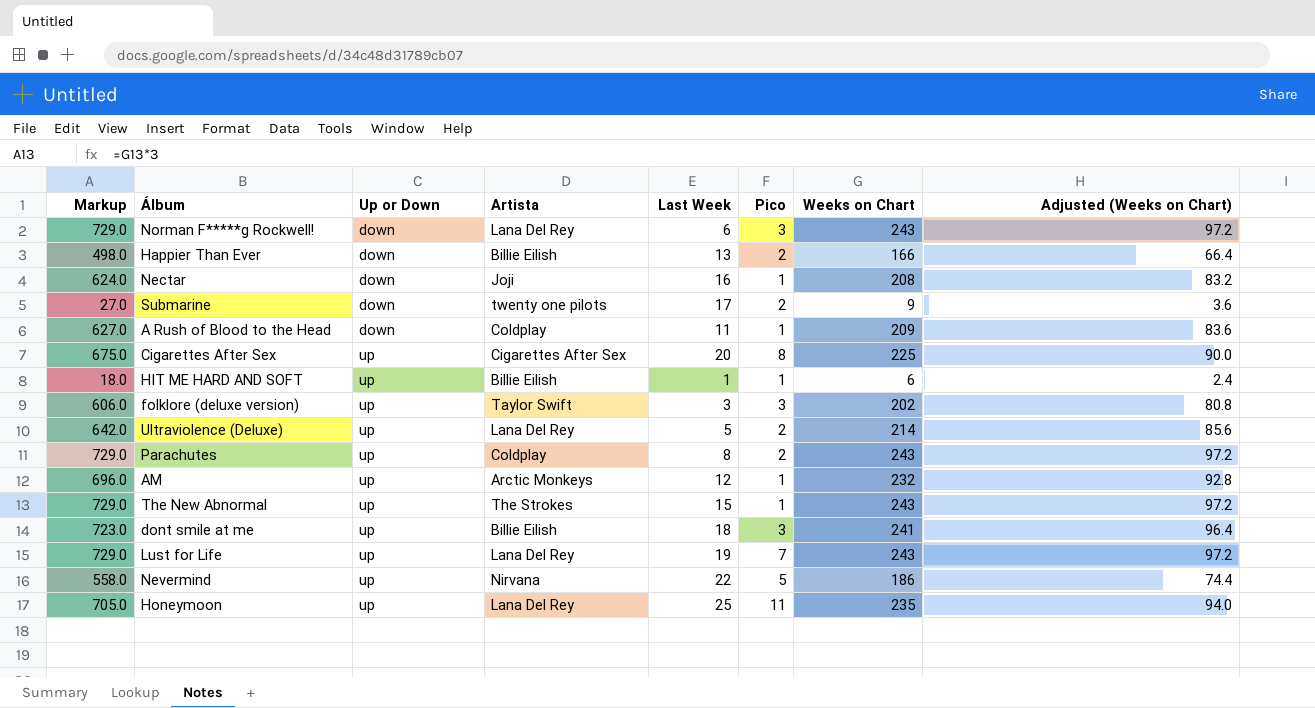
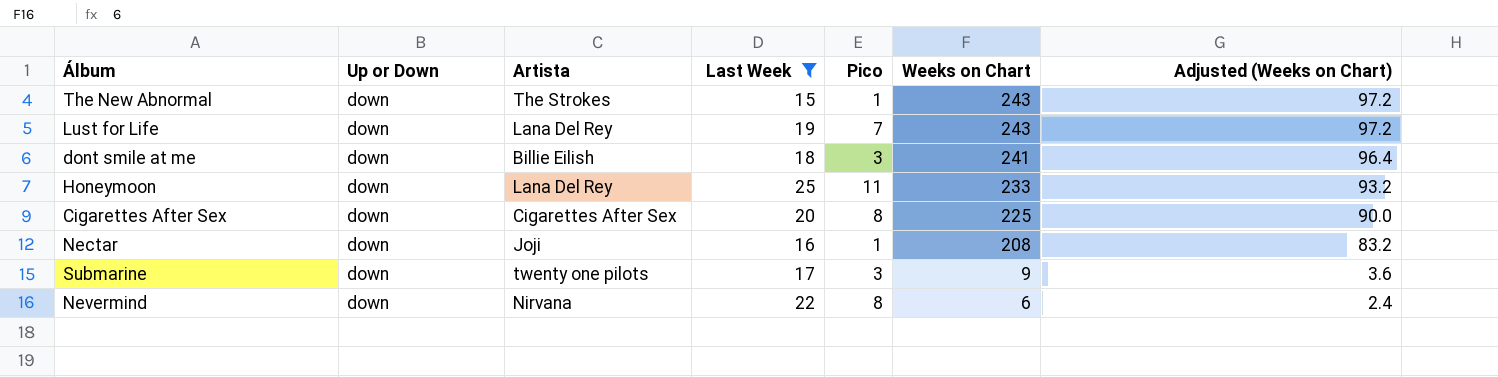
filter: none -> Last Week >= 15
row order: Up or Down ascending -> Weeks on Chart descending
column Markup | formula: [Weeks on Chart] * 3 -> none
The New Abnormal | Up or Down: up -> down
Lust for Life | Up or Down: up -> down
dont smile at me | Up or Down: up -> down
Honeymoon | Up or Down: up -> down
Honeymoon | Weeks on Chart: 235 -> 233
Honeymoon | Adjusted (Weeks on Chart): 94.0 -> 93.2
Cigarettes After Sex | Up or Down: up -> down
Submarine | Pico: 2 -> 3
Nevermind | Up or Down: up -> down
Nevermind | Pico: 5 -> 8
Nevermind | Weeks on Chart: 186 -> 6
Nevermind | Adjusted (Weeks on Chart): 74.4 -> 2.4

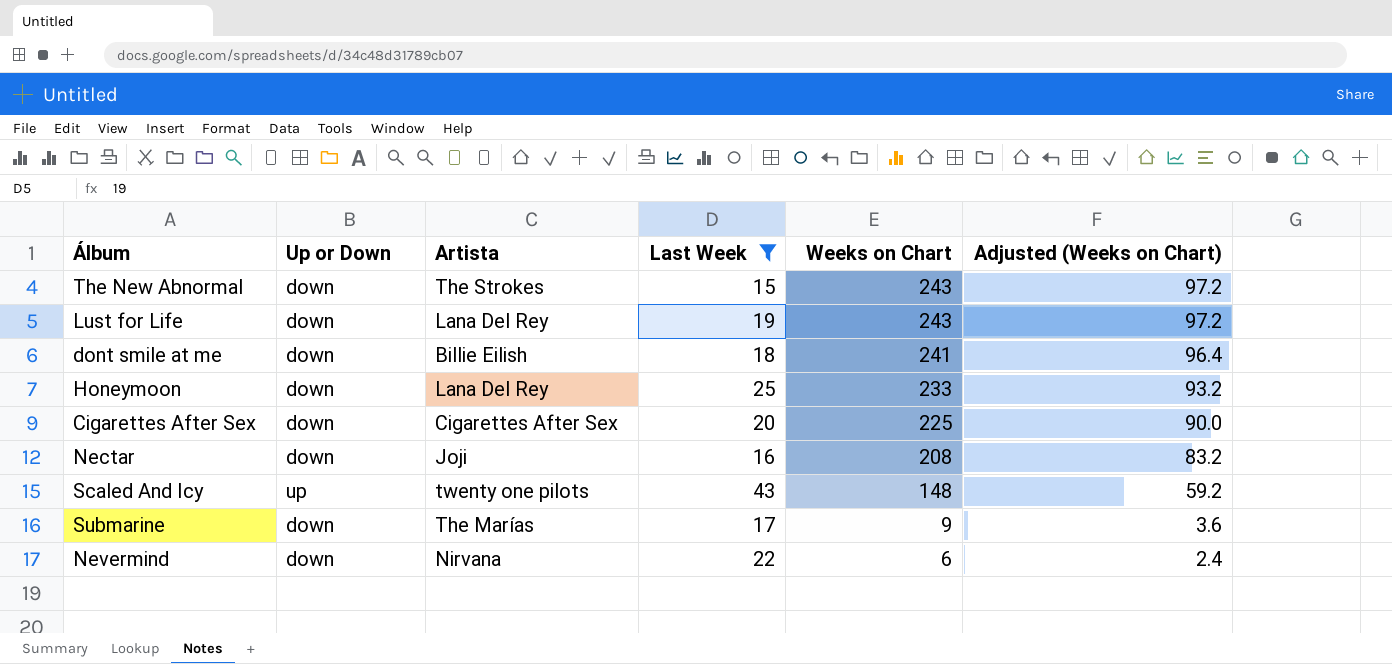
column Pico | position: 5 -> none
row Scaled And Icy: none -> up | twenty one pilots | 43 | 148 | 59.2
Submarine | Artista: twenty one pilots -> The Marías

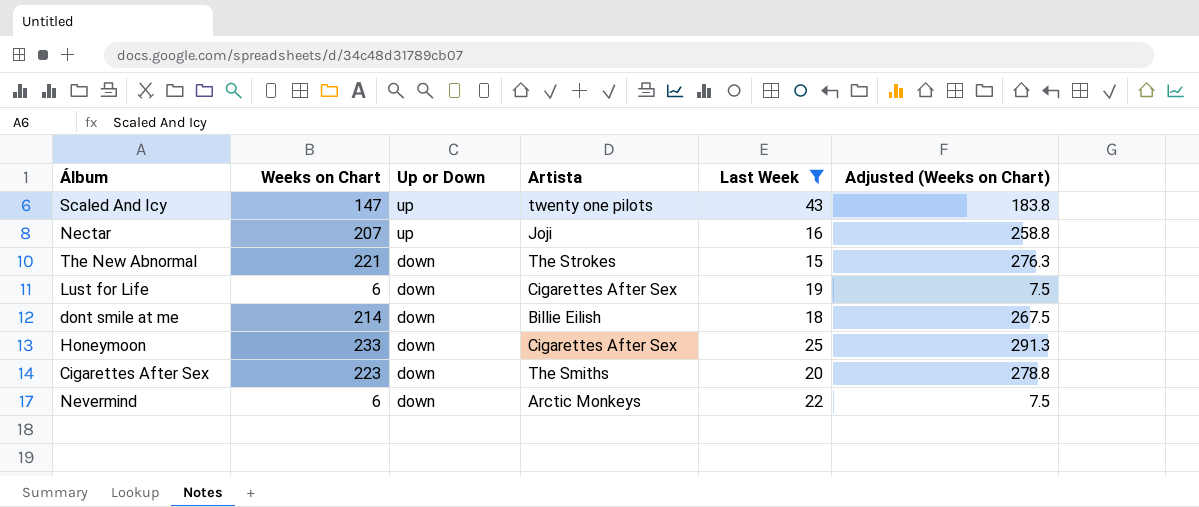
row order: Weeks on Chart descending -> Up or Down descending
column Weeks on Chart | position: 5 -> 2
column Adjusted (Weeks on Chart) | formula: [Weeks on Chart] * 0.4 -> [Weeks on Chart] * 1.25
row Submarine: down | The Marías | 17 | 9 | 3.6 -> none
Scaled And Icy | Weeks on Chart: 148 -> 147
Nectar | Weeks on Chart: 208 -> 207
Nectar | Up or Down: down -> up
The New Abnormal | Weeks on Chart: 243 -> 221
Lust for Life | Weeks on Chart: 243 -> 6
Lust for Life | Artista: Lana Del Rey -> Cigarettes After Sex
dont smile at me | Weeks on Chart: 241 -> 214
Honeymoon | Artista: Lana Del Rey -> Cigarettes After Sex
Cigarettes After Sex | Weeks on Chart: 225 -> 223
Cigarettes After Sex | Artista: Cigarettes After Sex -> The Smiths
Nevermind | Artista: Nirvana -> Arctic Monkeys

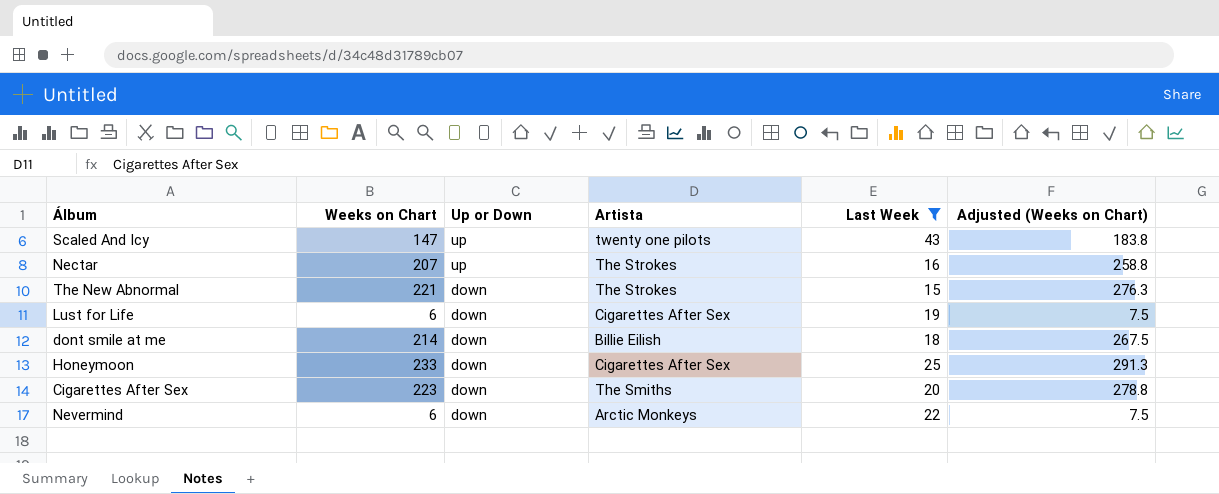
Nectar | Artista: Joji -> The Strokes

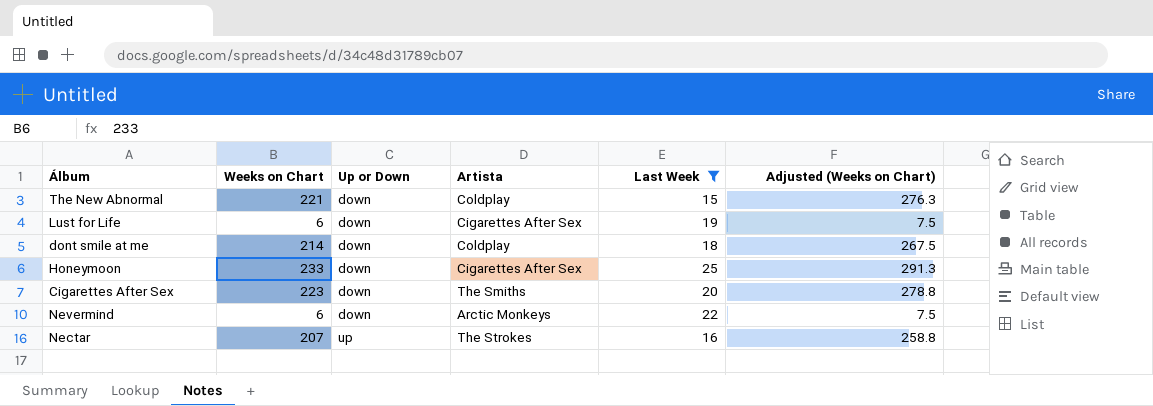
row order: Up or Down descending -> Up or Down ascending
row Scaled And Icy: 147 | up | twenty one pilots | 43 | 183.8 -> none
The New Abnormal | Artista: The Strokes -> Coldplay
dont smile at me | Artista: Billie Eilish -> Coldplay

